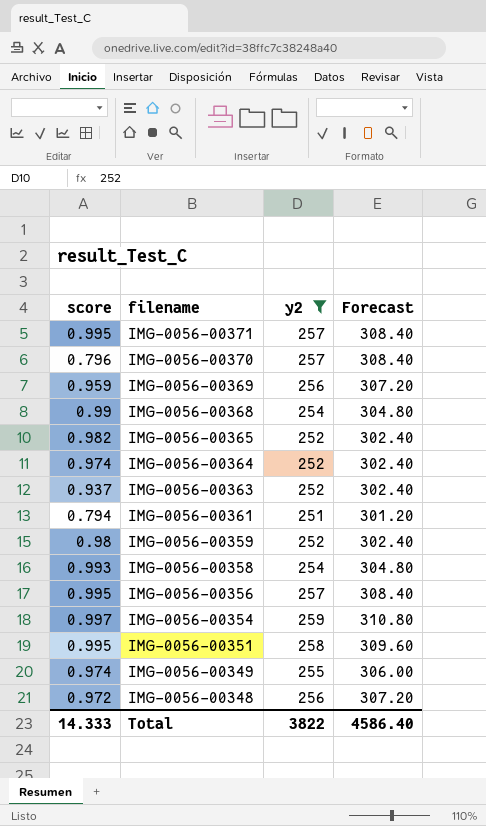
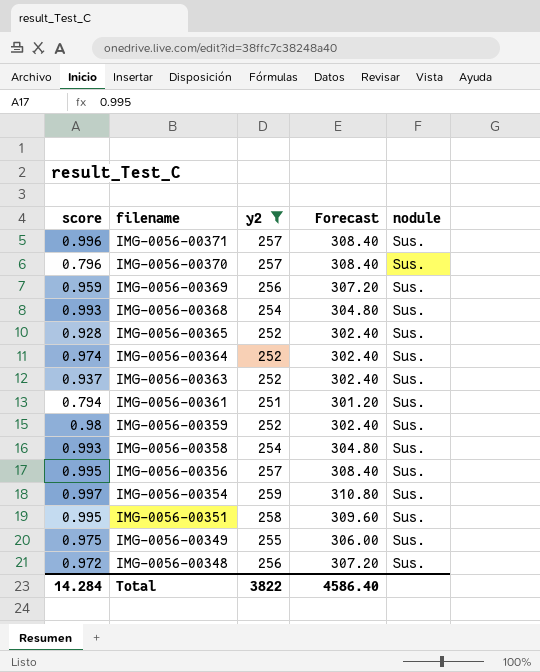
column nodule | position: none -> 5
IMG-0056-00371 | score: 0.995 -> 0.996
IMG-0056-00368 | score: 0.99 -> 0.993
IMG-0056-00365 | score: 0.982 -> 0.928
IMG-0056-00349 | score: 0.974 -> 0.975
Total | score: 14.333 -> 14.284

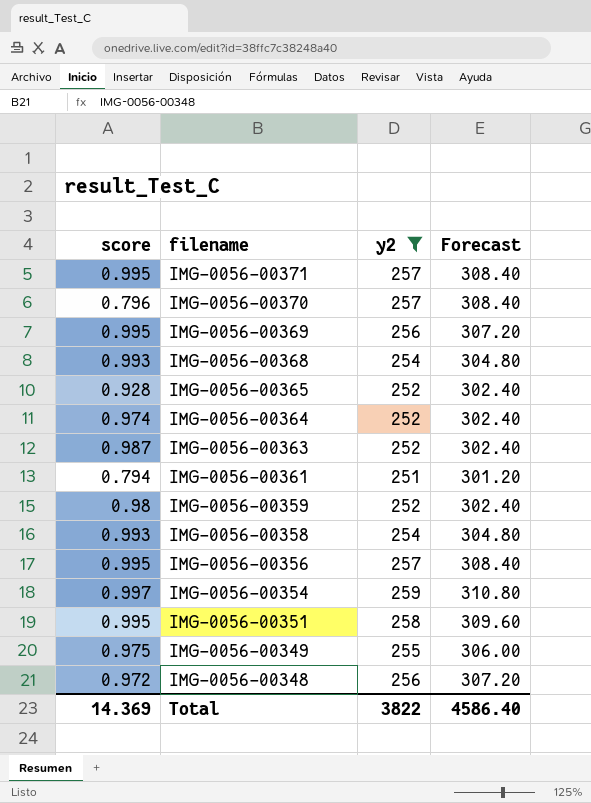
column nodule | position: 5 -> none
IMG-0056-00371 | score: 0.996 -> 0.995
IMG-0056-00369 | score: 0.959 -> 0.995
IMG-0056-00363 | score: 0.937 -> 0.987
Total | score: 14.284 -> 14.369

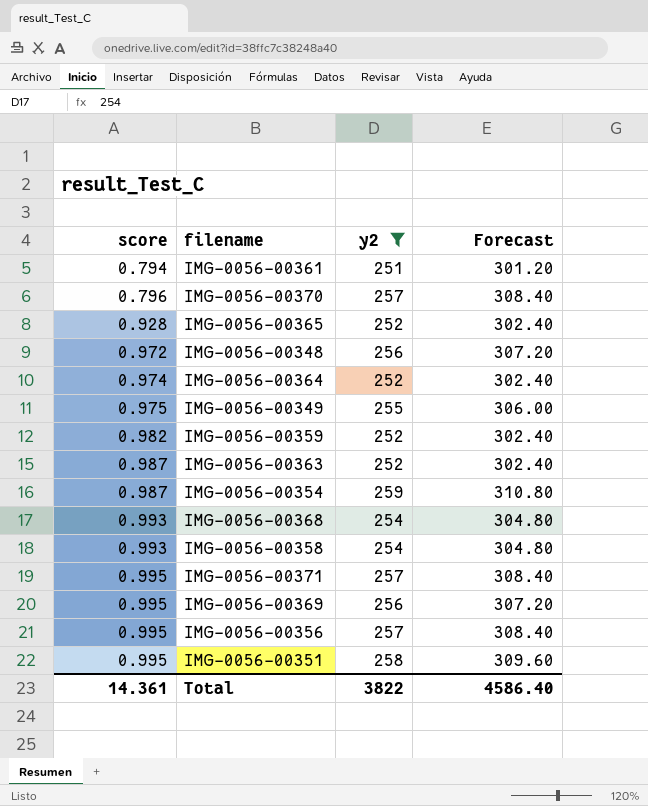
row order: filename descending -> score ascending
IMG-0056-00359 | score: 0.98 -> 0.982
IMG-0056-00354 | score: 0.997 -> 0.987
Total | score: 14.369 -> 14.361

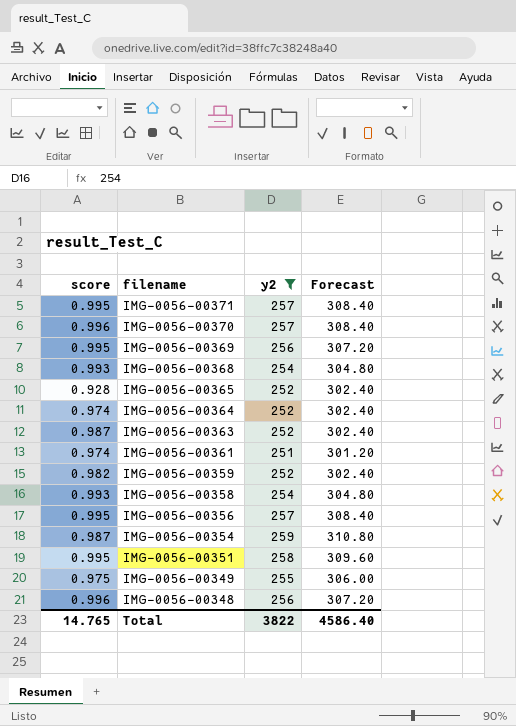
row order: score ascending -> filename descending
IMG-0056-00370 | score: 0.796 -> 0.996
IMG-0056-00361 | score: 0.794 -> 0.974
IMG-0056-00348 | score: 0.972 -> 0.996
Total | score: 14.361 -> 14.765

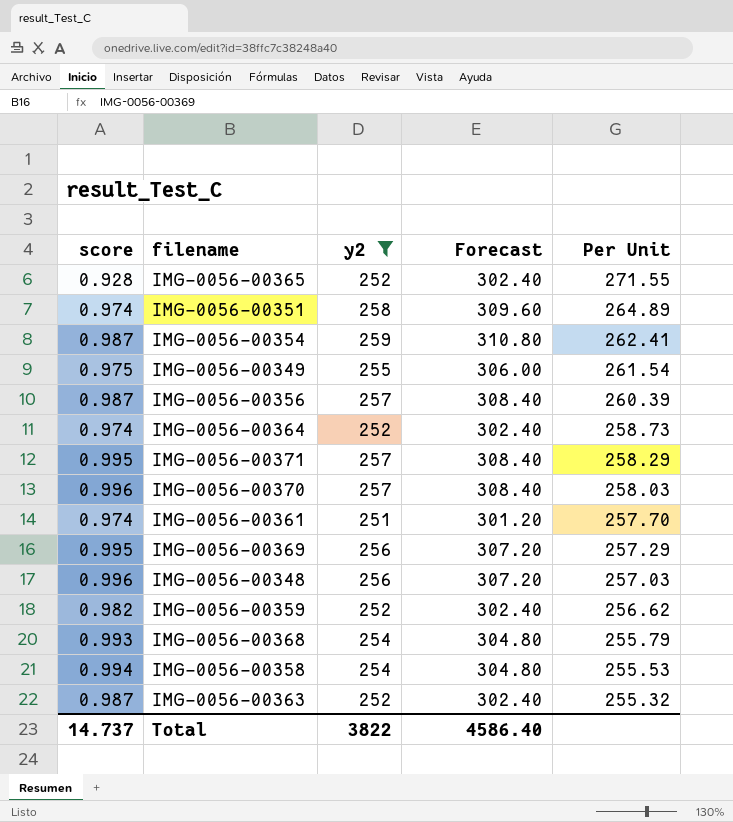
row order: filename descending -> Per Unit descending
column Per Unit | formula: none -> [y2] / [score]
IMG-0056-00351 | score: 0.995 -> 0.974
IMG-0056-00356 | score: 0.995 -> 0.987
IMG-0056-00358 | score: 0.993 -> 0.994
Total | score: 14.765 -> 14.737

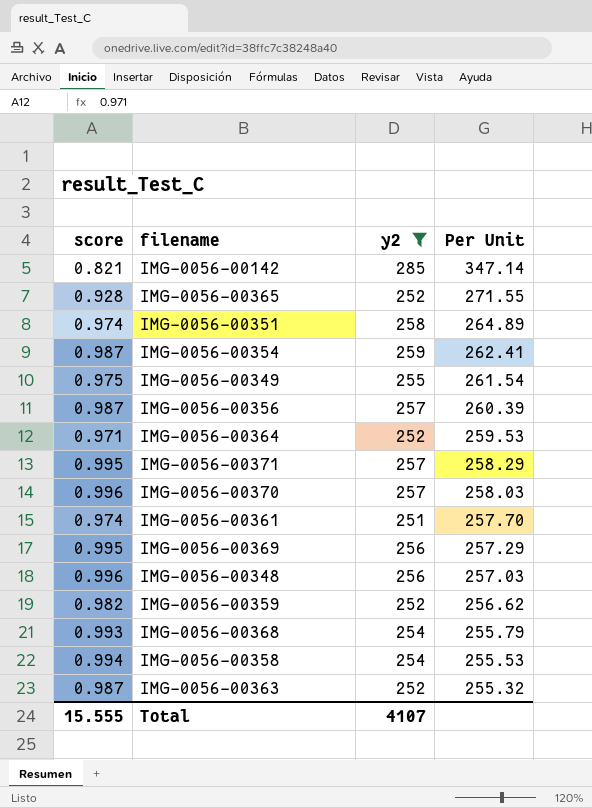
column Forecast | formula: [y2] * 1.2 -> none
row IMG-0056-00142: none -> 0.821 | 285 | 347.14
IMG-0056-00364 | score: 0.974 -> 0.971
IMG-0056-00364 | Per Unit: 258.73 -> 259.53
Total | score: 14.737 -> 15.555
Total | y2: 3822 -> 4107

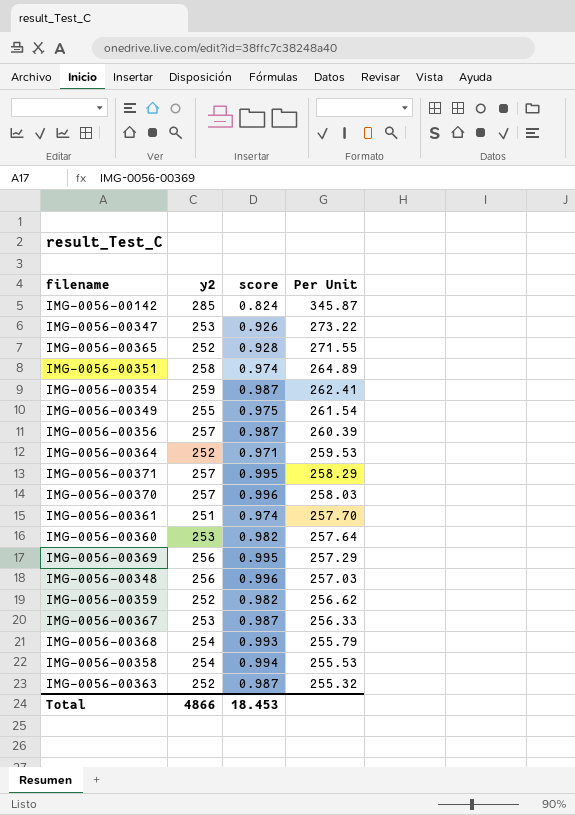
filter: y2 != 253 -> none
column score | position: 1 -> 3
IMG-0056-00142 | score: 0.821 -> 0.824
IMG-0056-00142 | Per Unit: 347.14 -> 345.87
Total | y2: 4107 -> 4866
Total | score: 15.555 -> 18.453

